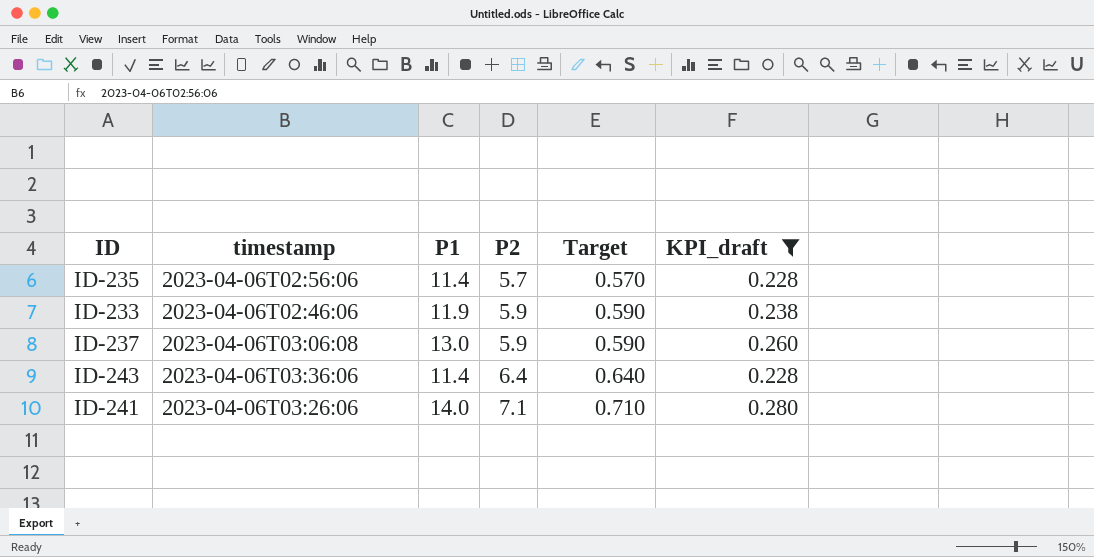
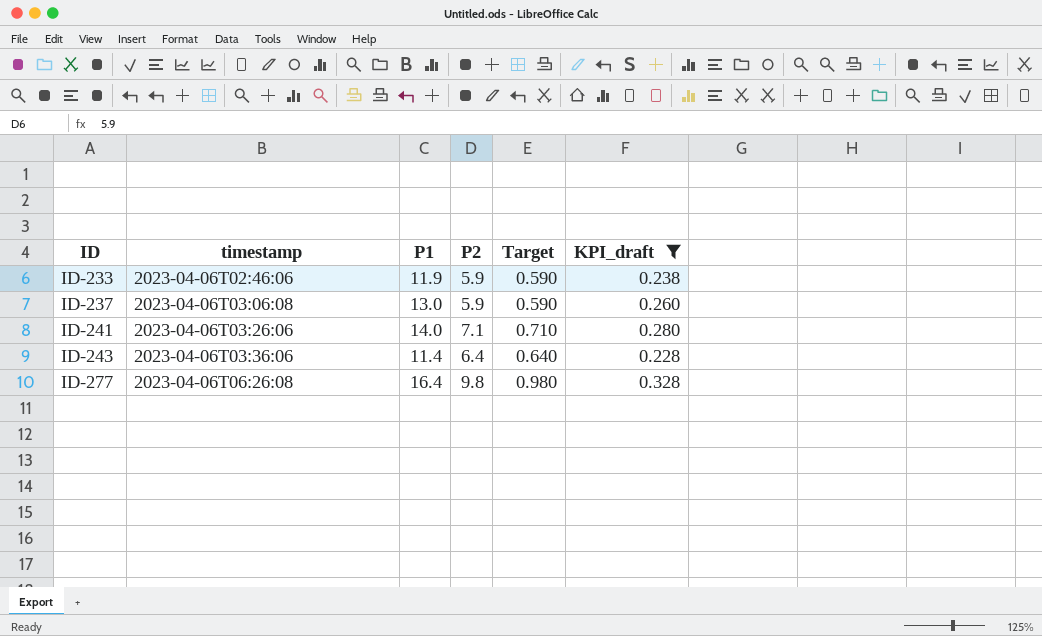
row order: P2 ascending -> ID ascending
row ID-235: 2023-04-06T02:56:06 | 11.4 | 5.7 | 0.570 | 0.228 -> none
row ID-277: none -> 2023-04-06T06:26:08 | 16.4 | 9.8 | 0.980 | 0.328

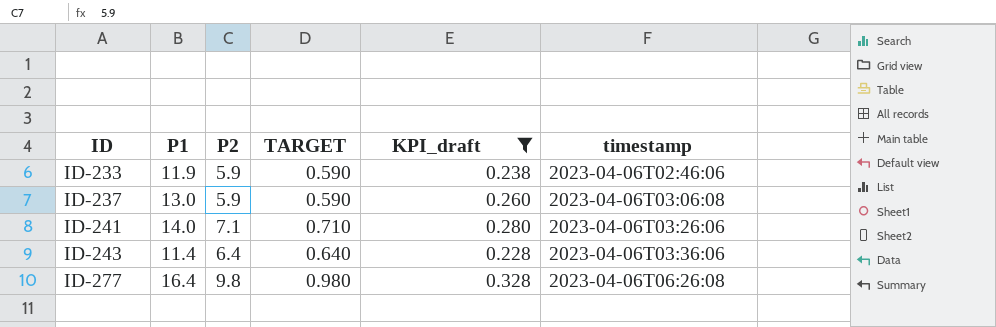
column name: Target -> TARGET
column timestamp | position: 2 -> 6

